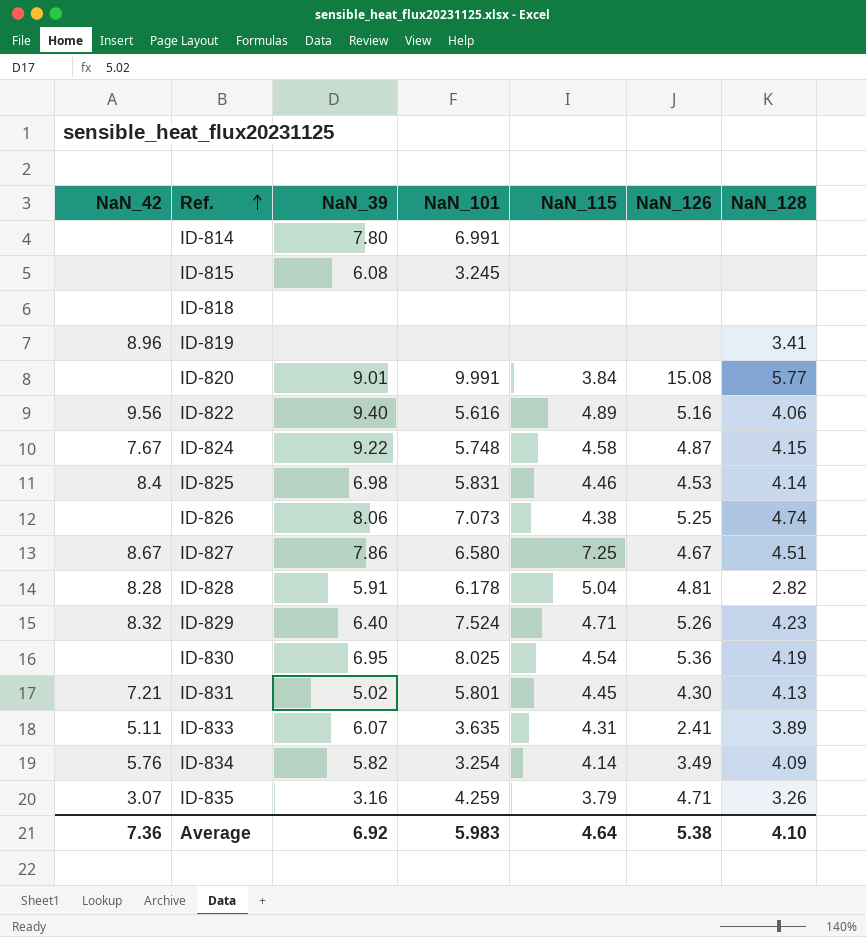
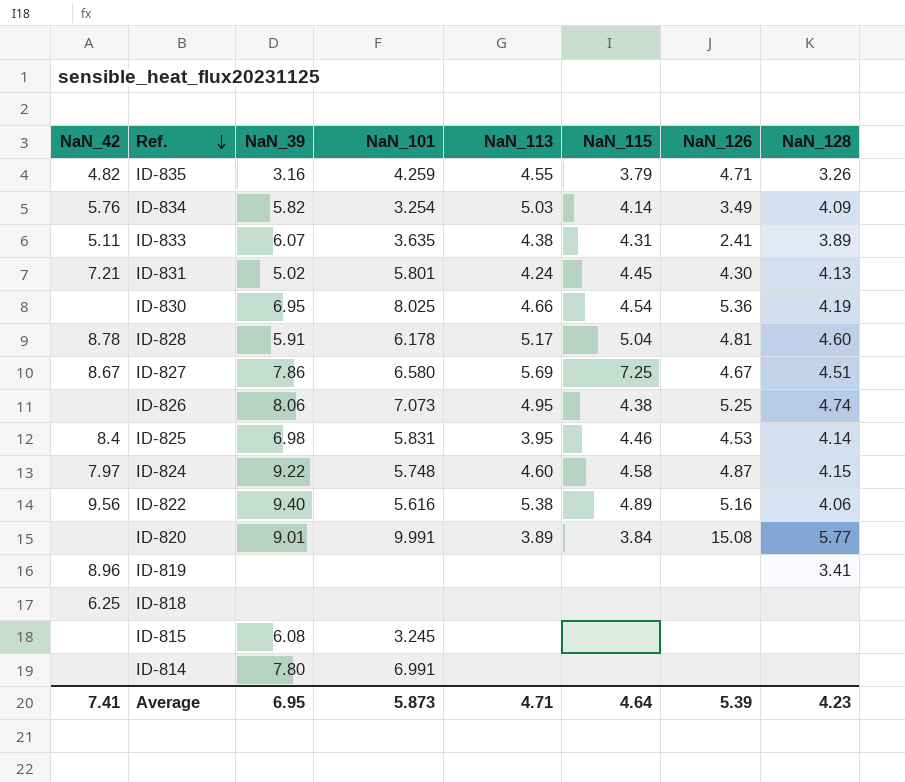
row order: Ref. ascending -> Ref. descending
column NaN_113 | position: none -> 5
row ID-829: 8.32 | 6.40 | 7.524 | 4.71 | 5.26 | 4.23 -> none
ID-835 | NaN_42: 3.07 -> 4.82
ID-828 | NaN_42: 8.28 -> 8.78
ID-828 | NaN_128: 2.82 -> 4.60
ID-824 | NaN_42: 7.67 -> 7.97
ID-818 | NaN_42: none -> 6.25
Average | NaN_42: 7.36 -> 7.41
Average | NaN_39: 6.92 -> 6.95
Average | NaN_101: 5.983 -> 5.873
Average | NaN_126: 5.38 -> 5.39
Average | NaN_128: 4.10 -> 4.23

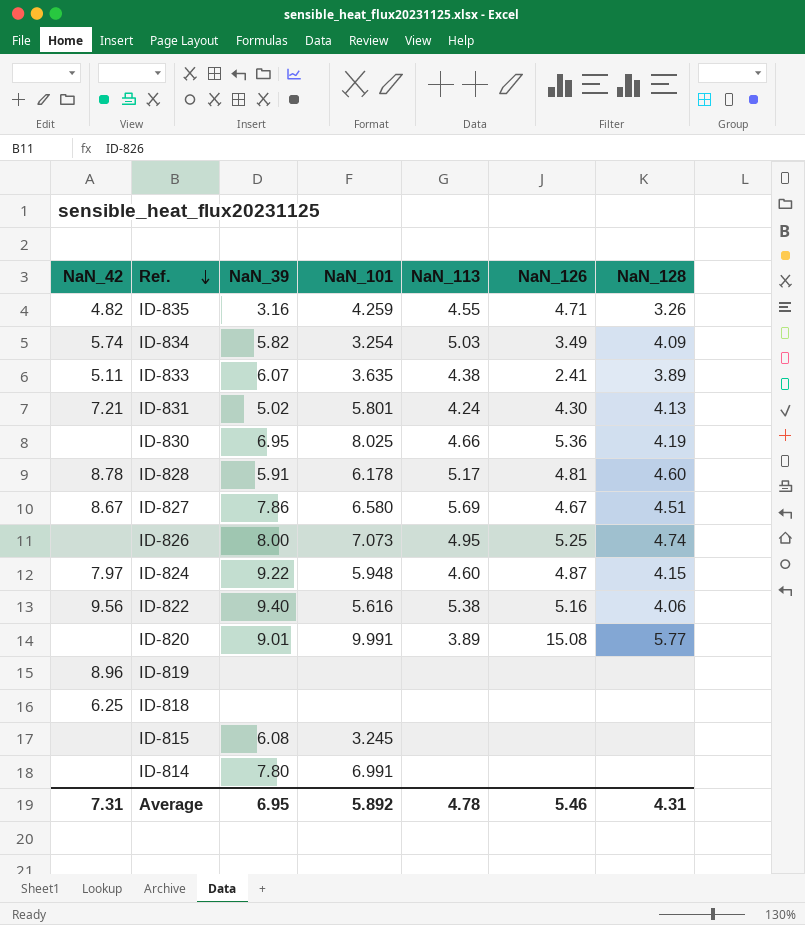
column NaN_115 | position: 6 -> none
row ID-825: 8.4 | 6.98 | 5.831 | 3.95 | 4.46 | 4.53 | 4.14 -> none
ID-834 | NaN_42: 5.76 -> 5.74
ID-826 | NaN_39: 8.06 -> 8.00
ID-824 | NaN_101: 5.748 -> 5.948
ID-819 | NaN_128: 3.41 -> none
Average | NaN_42: 7.41 -> 7.31
Average | NaN_101: 5.873 -> 5.892
Average | NaN_113: 4.71 -> 4.78
Average | NaN_126: 5.39 -> 5.46
Average | NaN_128: 4.23 -> 4.31

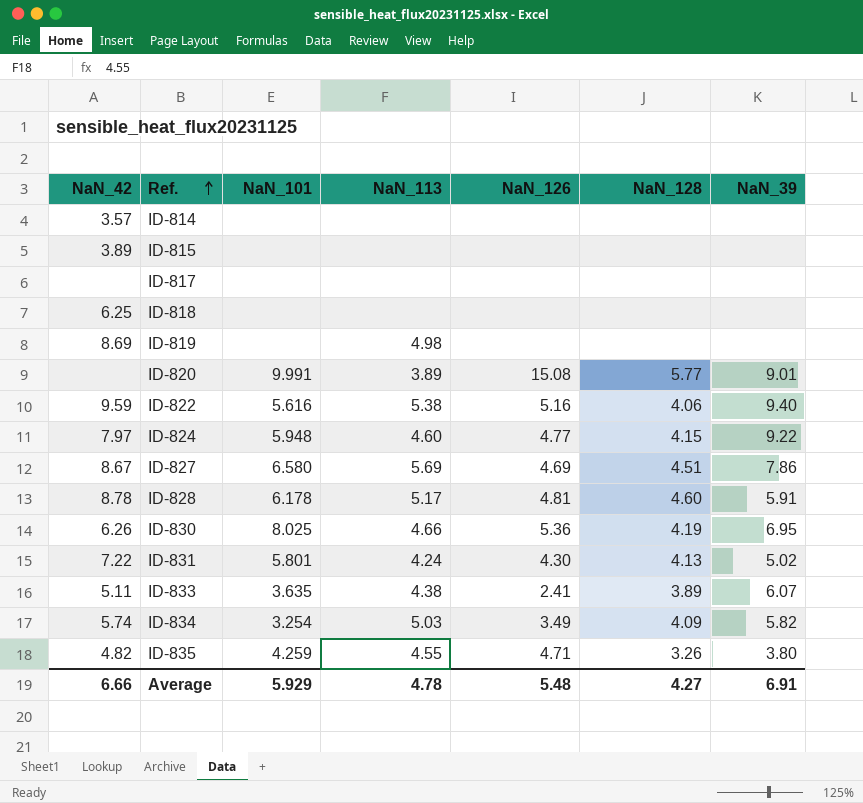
row order: Ref. descending -> Ref. ascending
column NaN_39 | position: 3 -> 7
row ID-826: none | 8.00 | 7.073 | 4.95 | 5.25 | 4.74 -> none
ID-814 | NaN_42: none -> 3.57
ID-814 | NaN_101: 6.991 -> none
ID-814 | NaN_39: 7.80 -> none
ID-815 | NaN_42: none -> 3.89
ID-815 | NaN_101: 3.245 -> none
ID-815 | NaN_39: 6.08 -> none
row ID-817: none -> none | none | none | none | none | none
ID-819 | NaN_42: 8.96 -> 8.69
ID-819 | NaN_113: none -> 4.98
ID-822 | NaN_42: 9.56 -> 9.59
ID-824 | NaN_126: 4.87 -> 4.77
ID-827 | NaN_126: 4.67 -> 4.69
ID-830 | NaN_42: none -> 6.26
ID-831 | NaN_42: 7.21 -> 7.22
ID-835 | NaN_39: 3.16 -> 3.80
Average | NaN_42: 7.31 -> 6.66
Average | NaN_101: 5.892 -> 5.929
Average | NaN_126: 5.46 -> 5.48
Average | NaN_128: 4.31 -> 4.27
Average | NaN_39: 6.95 -> 6.91

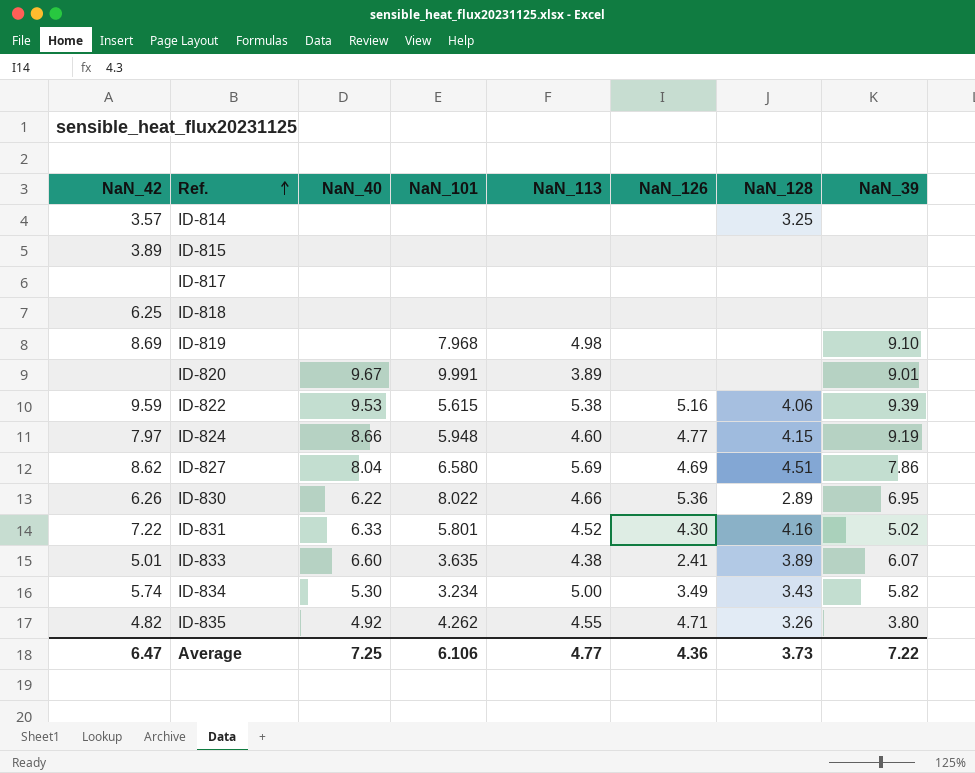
column NaN_40 | position: none -> 3
row ID-828: 8.78 | 6.178 | 5.17 | 4.81 | 4.60 | 5.91 -> none
ID-814 | NaN_128: none -> 3.25
ID-819 | NaN_101: none -> 7.968
ID-819 | NaN_39: none -> 9.10
ID-820 | NaN_126: 15.08 -> none
ID-820 | NaN_128: 5.77 -> none
ID-822 | NaN_101: 5.616 -> 5.615
ID-822 | NaN_39: 9.40 -> 9.39
ID-824 | NaN_39: 9.22 -> 9.19
ID-827 | NaN_42: 8.67 -> 8.62
ID-830 | NaN_101: 8.025 -> 8.022
ID-830 | NaN_128: 4.19 -> 2.89
ID-831 | NaN_113: 4.24 -> 4.52
ID-831 | NaN_128: 4.13 -> 4.16
ID-833 | NaN_42: 5.11 -> 5.01
ID-834 | NaN_101: 3.254 -> 3.234
ID-834 | NaN_113: 5.03 -> 5.00
ID-834 | NaN_128: 4.09 -> 3.43
ID-835 | NaN_101: 4.259 -> 4.262
Average | NaN_42: 6.66 -> 6.47
Average | NaN_101: 5.929 -> 6.106
Average | NaN_113: 4.78 -> 4.77
Average | NaN_126: 5.48 -> 4.36
Average | NaN_128: 4.27 -> 3.73
Average | NaN_39: 6.91 -> 7.22

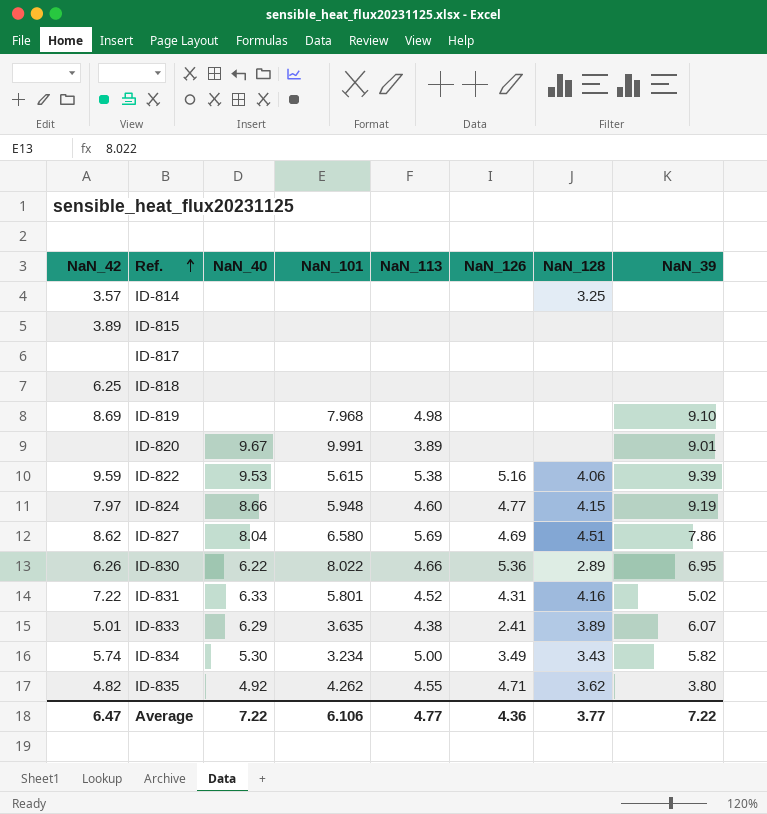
ID-831 | NaN_126: 4.30 -> 4.31
ID-833 | NaN_40: 6.60 -> 6.29
ID-835 | NaN_128: 3.26 -> 3.62
Average | NaN_40: 7.25 -> 7.22
Average | NaN_128: 3.73 -> 3.77

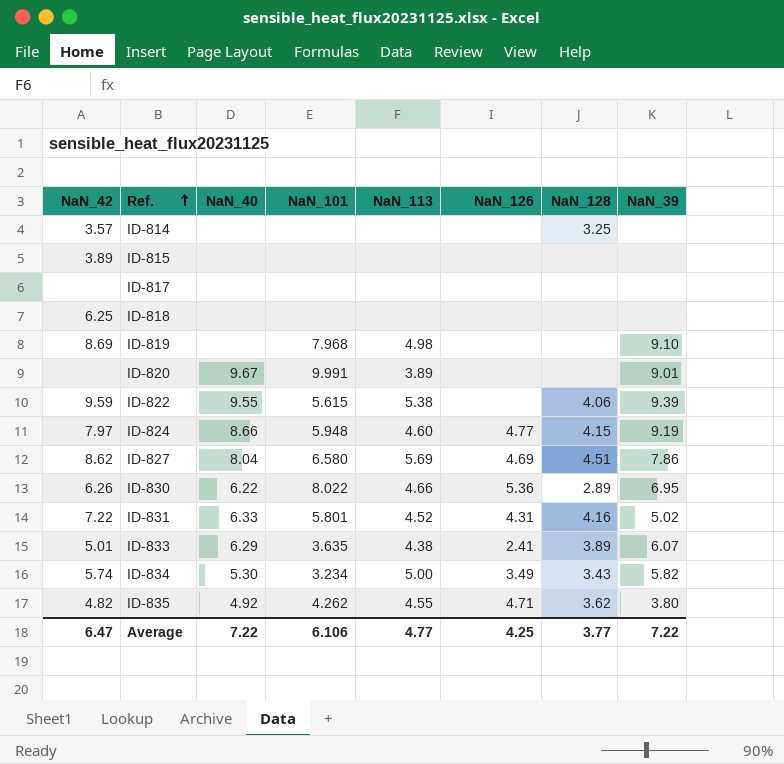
ID-822 | NaN_40: 9.53 -> 9.55
ID-822 | NaN_126: 5.16 -> none
Average | NaN_126: 4.36 -> 4.25

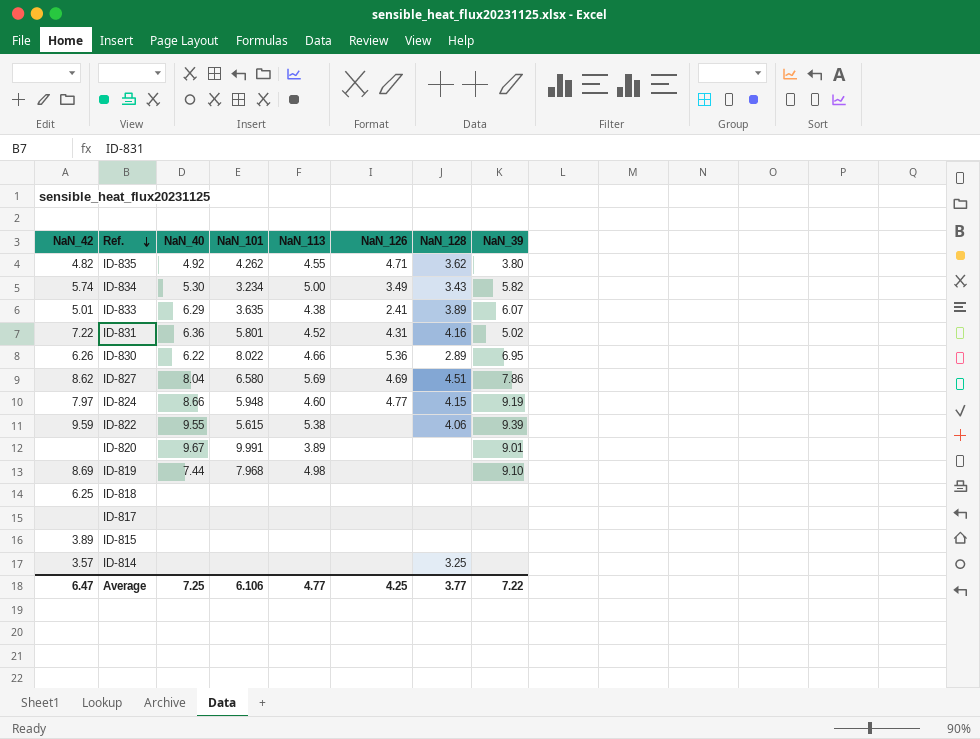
row order: Ref. ascending -> Ref. descending
ID-831 | NaN_40: 6.33 -> 6.36
ID-819 | NaN_40: none -> 7.44
Average | NaN_40: 7.22 -> 7.25

